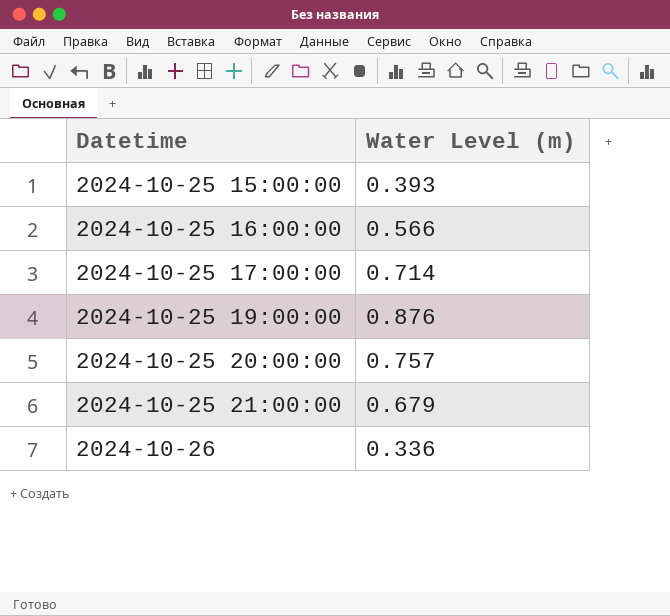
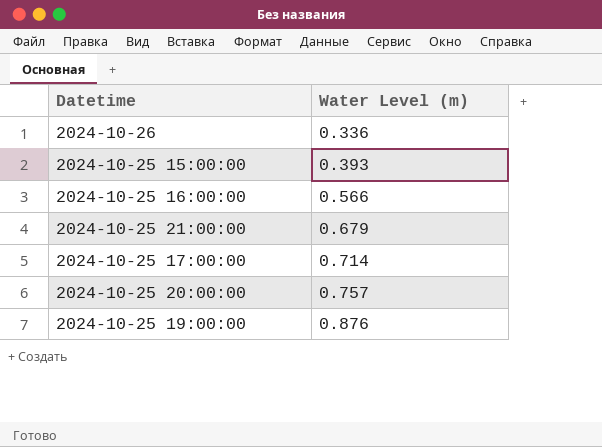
row order: Datetime ascending -> Water Level (m) ascending

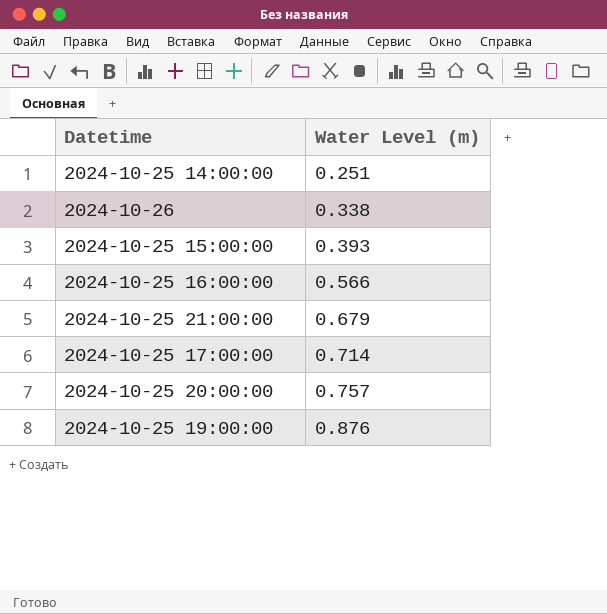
row 2024-10-25 14:00:00: none -> 0.251
2024-10-26 | Water Level (m): 0.336 -> 0.338

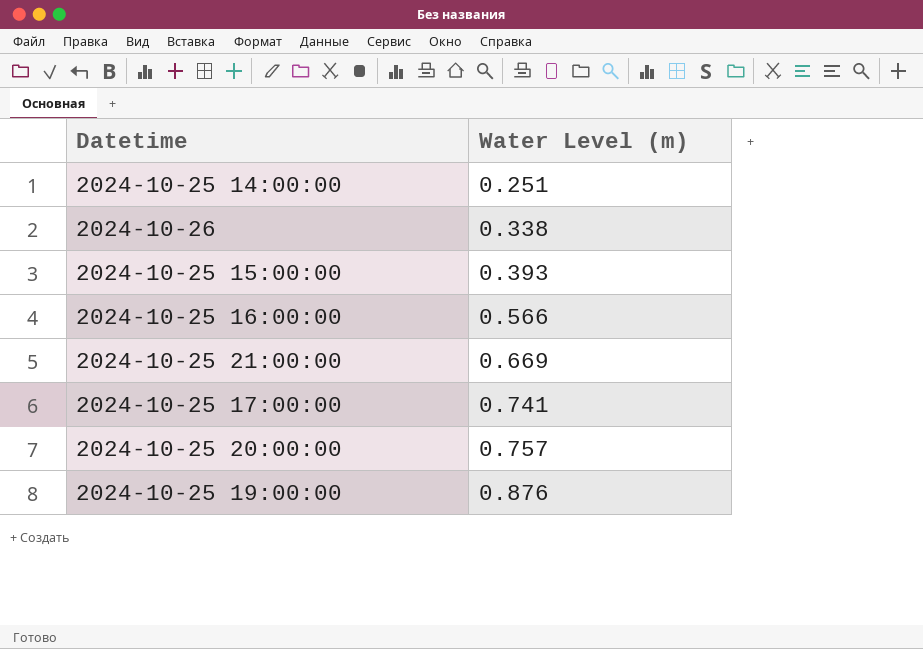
2024-10-25 21:00:00 | Water Level (m): 0.679 -> 0.669
2024-10-25 17:00:00 | Water Level (m): 0.714 -> 0.741

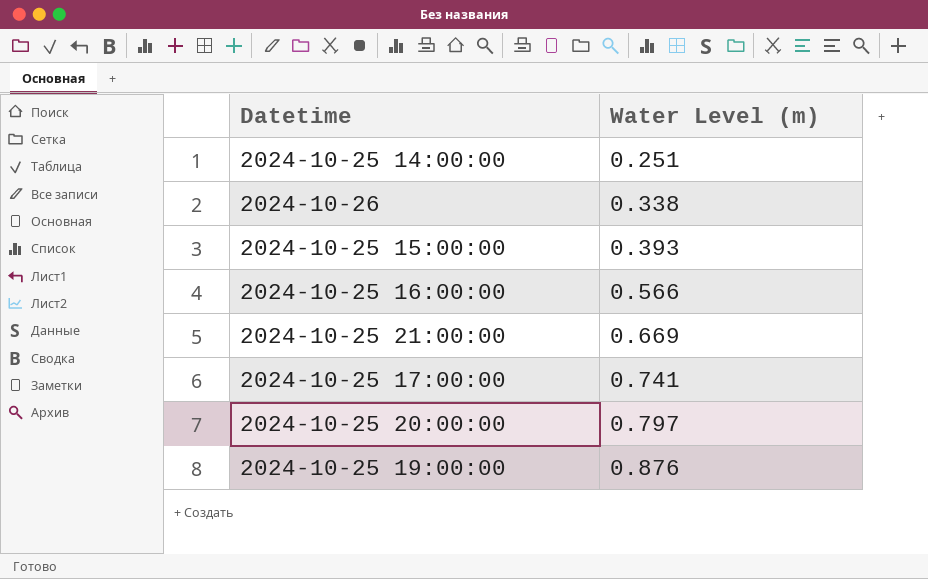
2024-10-25 20:00:00 | Water Level (m): 0.757 -> 0.797

